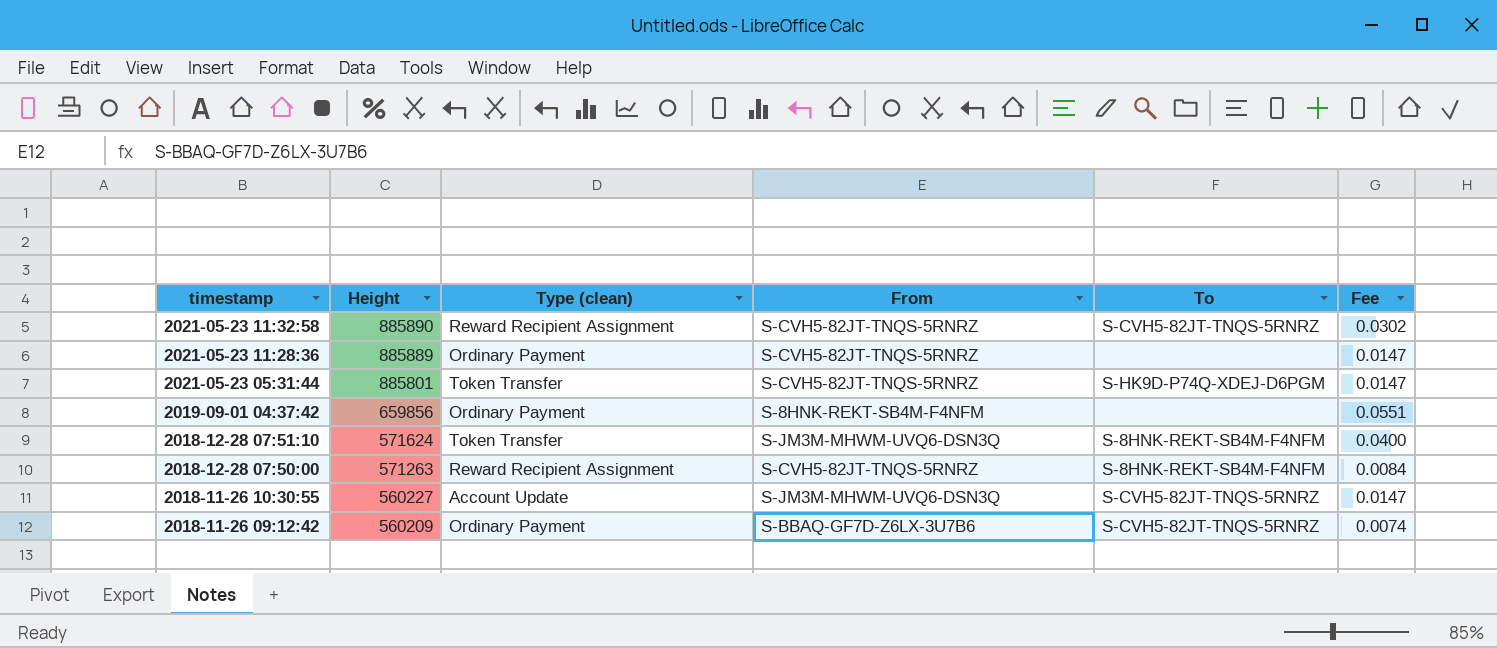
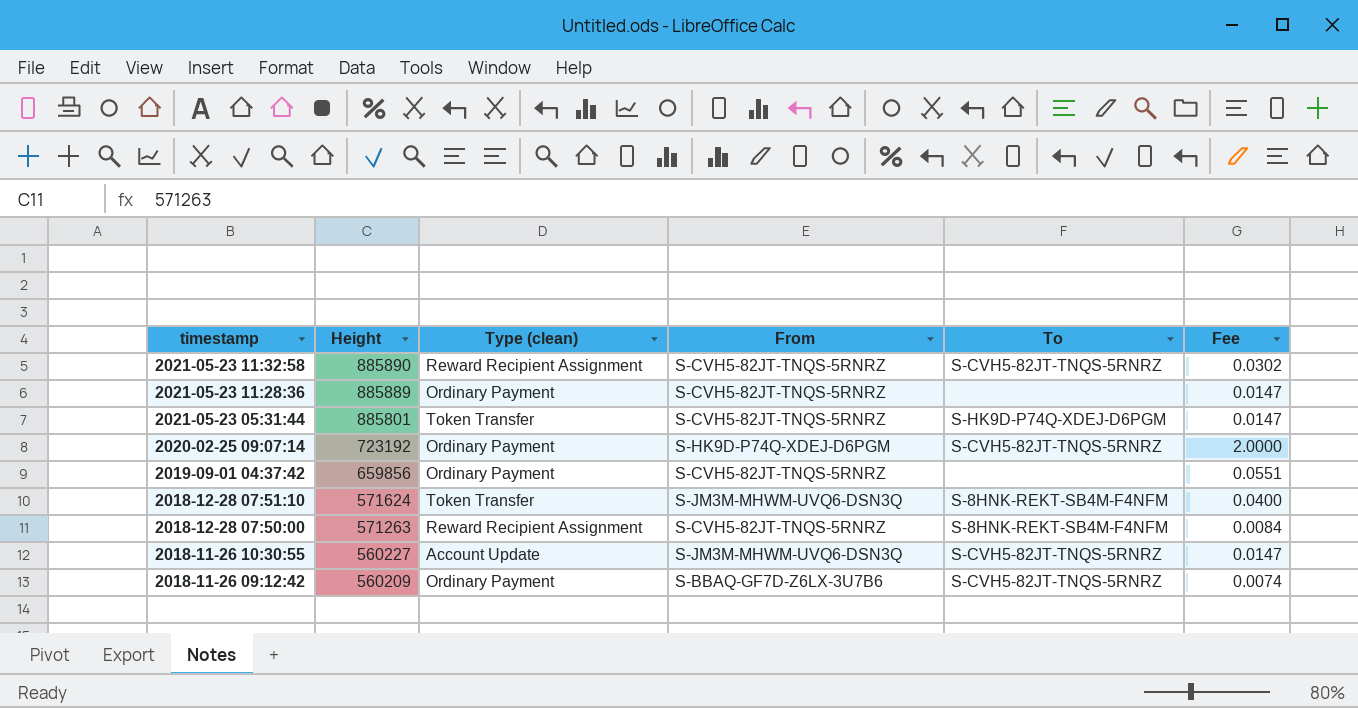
row 2020-02-25 09:07:14: none -> 723192 | Ordinary Payment | S-HK9D-P74Q-XDEJ-D6PGM | S-CVH5-82JT-TNQS-5RNRZ | 2.0000
2019-09-01 04:37:42 | From: S-8HNK-REKT-SB4M-F4NFM -> S-CVH5-82JT-TNQS-5RNRZ

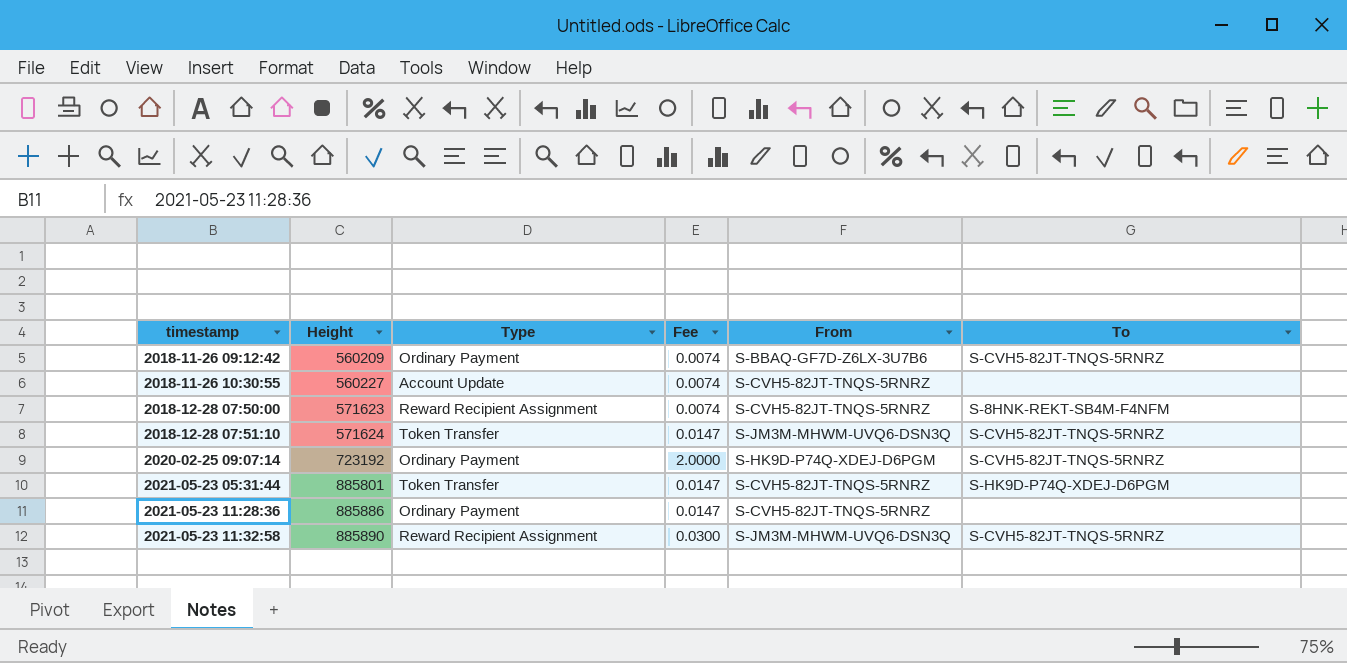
row order: timestamp descending -> timestamp ascending
column name: Type (clean) -> Type
column Fee | position: 6 -> 4
row 2019-09-01 04:37:42: 659856 | Ordinary Payment | S-CVH5-82JT-TNQS-5RNRZ | none | 0.0551 -> none
2018-11-26 10:30:55 | Fee: 0.0147 -> 0.0074
2018-11-26 10:30:55 | From: S-JM3M-MHWM-UVQ6-DSN3Q -> S-CVH5-82JT-TNQS-5RNRZ
2018-11-26 10:30:55 | To: S-CVH5-82JT-TNQS-5RNRZ -> none
2018-12-28 07:50:00 | Height: 571263 -> 571623
2018-12-28 07:50:00 | Fee: 0.0084 -> 0.0074
2018-12-28 07:51:10 | Fee: 0.0400 -> 0.0147
2018-12-28 07:51:10 | To: S-8HNK-REKT-SB4M-F4NFM -> S-CVH5-82JT-TNQS-5RNRZ
2021-05-23 11:28:36 | Height: 885889 -> 885886
2021-05-23 11:32:58 | Fee: 0.0302 -> 0.0300
2021-05-23 11:32:58 | From: S-CVH5-82JT-TNQS-5RNRZ -> S-JM3M-MHWM-UVQ6-DSN3Q

